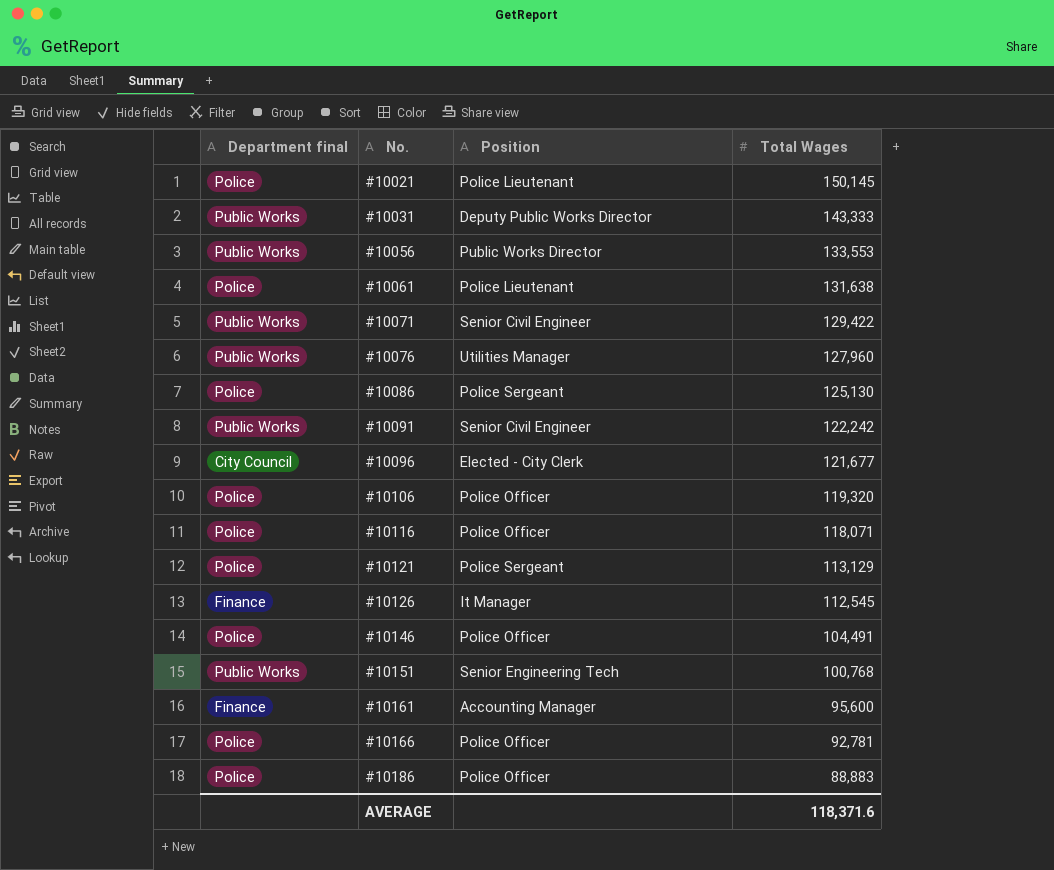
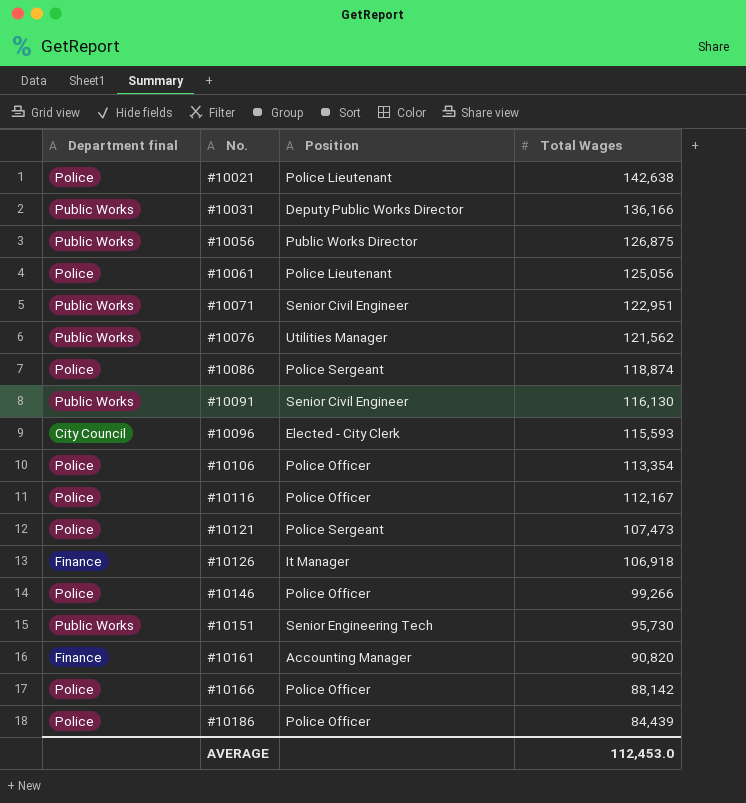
#10021 | Total Wages: 150,145 -> 142,638
#10031 | Total Wages: 143,333 -> 136,166
#10056 | Total Wages: 133,553 -> 126,875
#10061 | Total Wages: 131,638 -> 125,056
#10071 | Total Wages: 129,422 -> 122,951
#10076 | Total Wages: 127,960 -> 121,562
#10086 | Total Wages: 125,130 -> 118,874
#10091 | Total Wages: 122,242 -> 116,130
#10096 | Total Wages: 121,677 -> 115,593
#10106 | Total Wages: 119,320 -> 113,354
#10116 | Total Wages: 118,071 -> 112,167
#10121 | Total Wages: 113,129 -> 107,473
#10126 | Total Wages: 112,545 -> 106,918
#10146 | Total Wages: 104,491 -> 99,266
#10151 | Total Wages: 100,768 -> 95,730
#10161 | Total Wages: 95,600 -> 90,820
#10166 | Total Wages: 92,781 -> 88,142
#10186 | Total Wages: 88,883 -> 84,439
AVERAGE | Total Wages: 118,371.6 -> 112,453.0

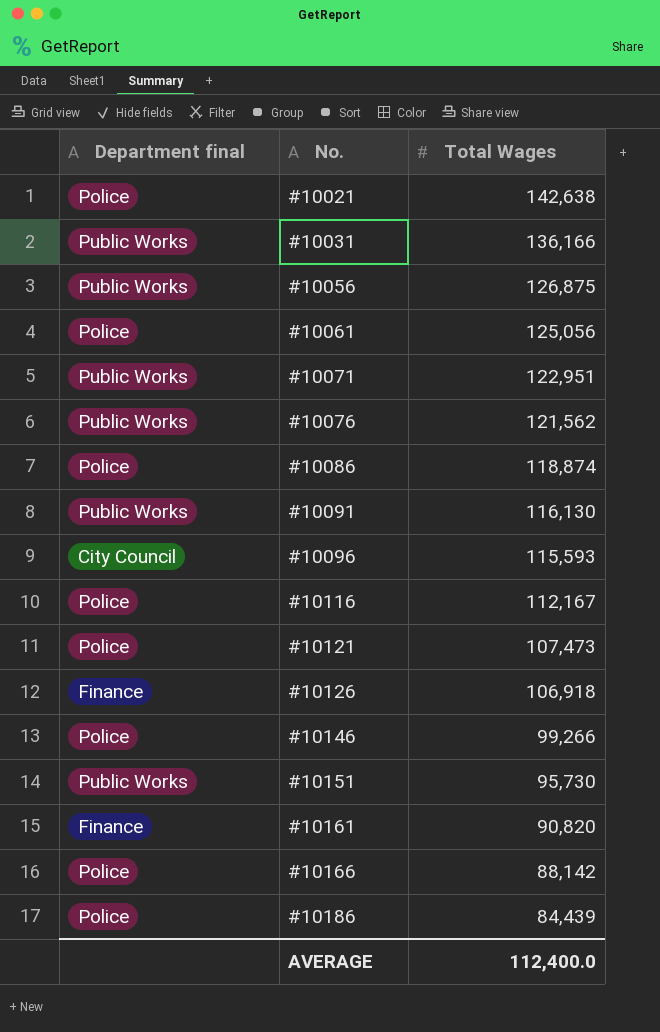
column Position | position: 3 -> none
row #10106: Police | Police Officer | 113,354 -> none
AVERAGE | Total Wages: 112,453.0 -> 112,400.0

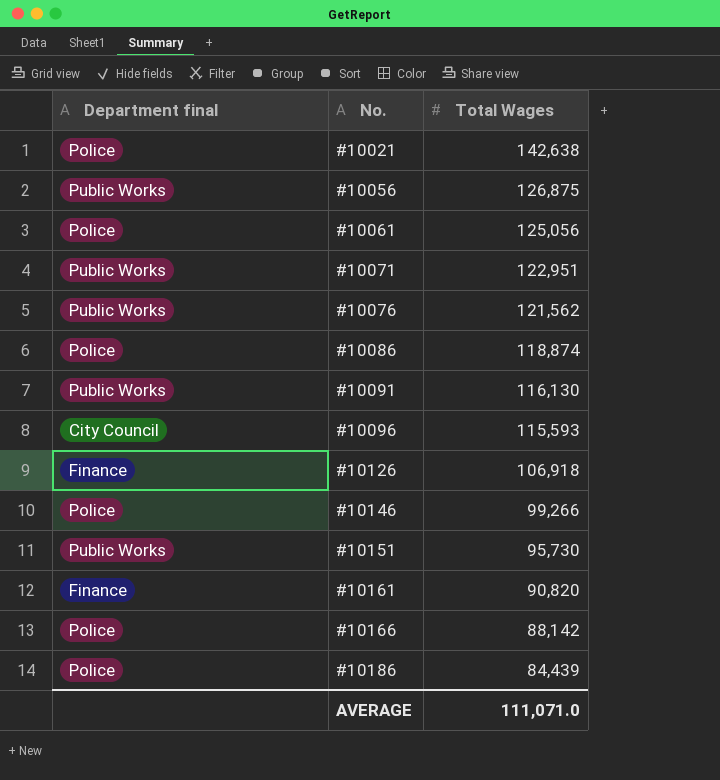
row #10031: Public Works | 136,166 -> none
row #10116: Police | 112,167 -> none
row #10121: Police | 107,473 -> none
AVERAGE | Total Wages: 112,400.0 -> 111,071.0

